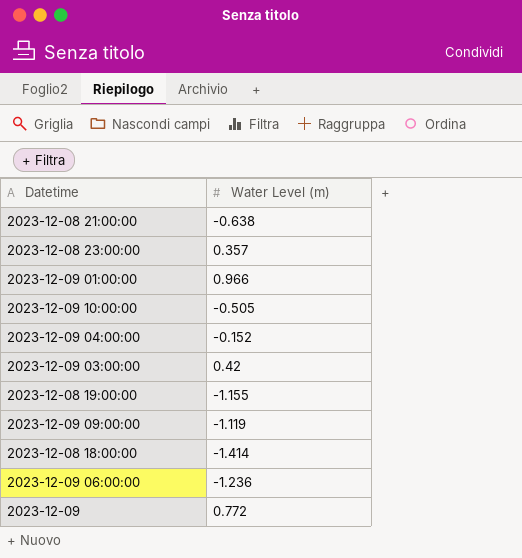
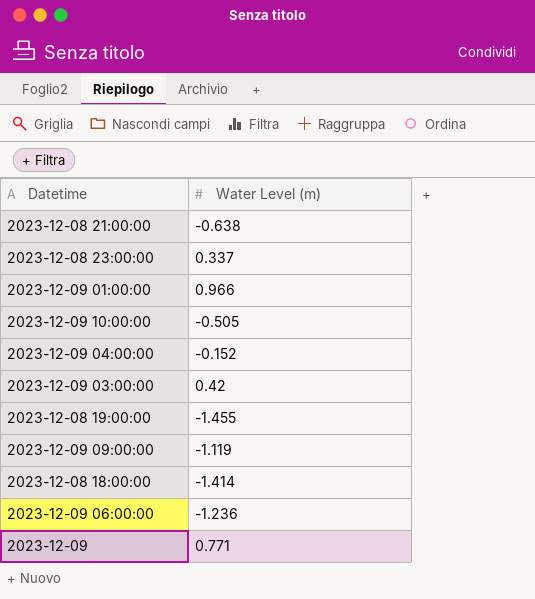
2023-12-08 23:00:00 | Water Level (m): 0.357 -> 0.337
2023-12-08 19:00:00 | Water Level (m): -1.155 -> -1.455
2023-12-09 | Water Level (m): 0.772 -> 0.771

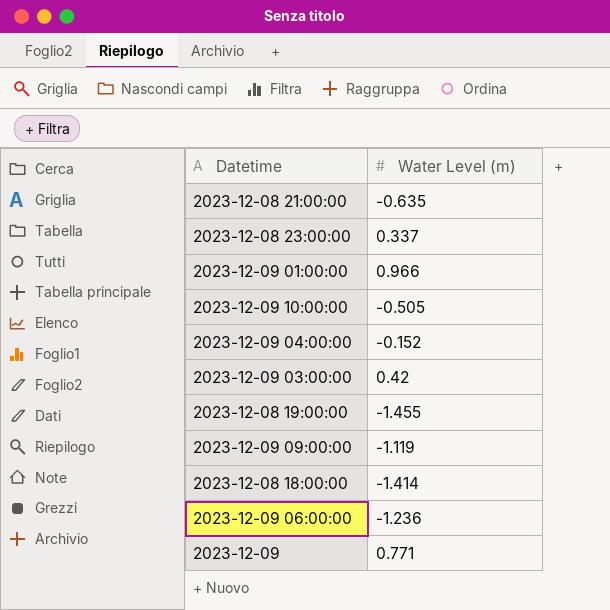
2023-12-08 21:00:00 | Water Level (m): -0.638 -> -0.635

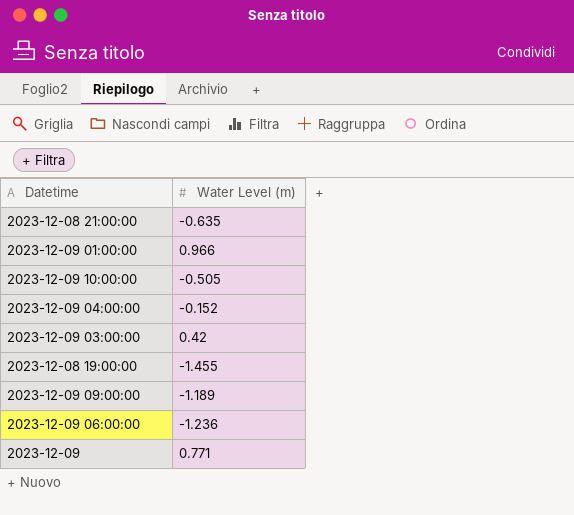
row 2023-12-08 23:00:00: 0.337 -> none
row 2023-12-08 18:00:00: -1.414 -> none
2023-12-09 09:00:00 | Water Level (m): -1.119 -> -1.189

